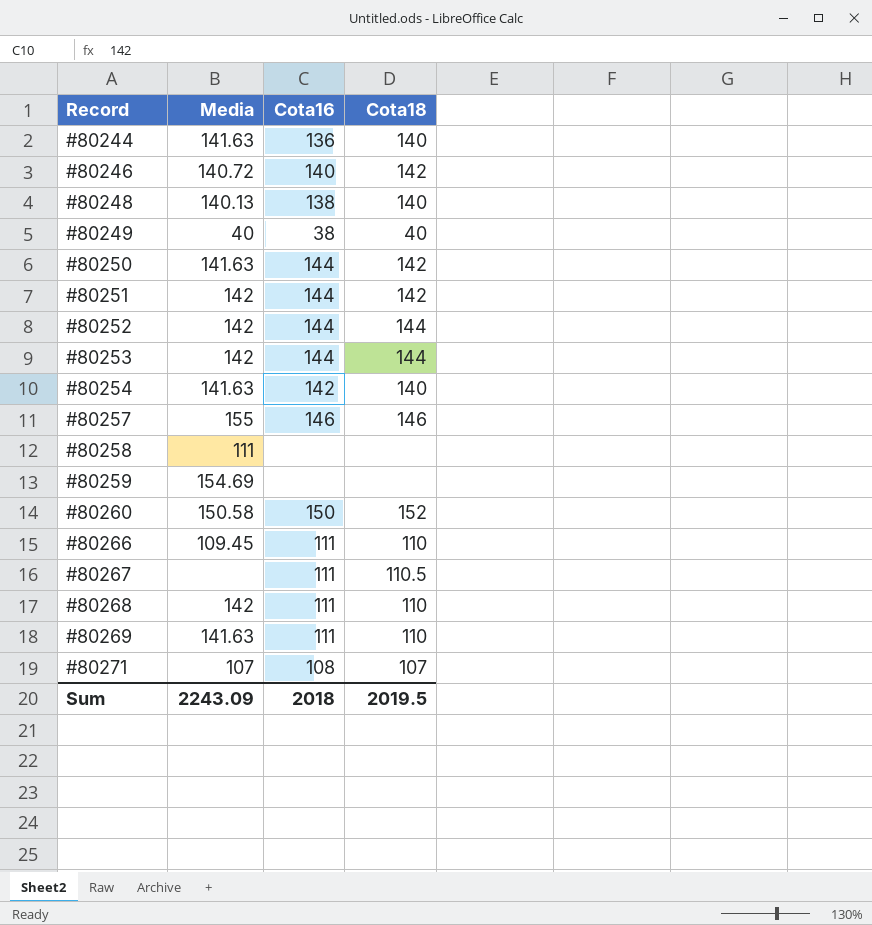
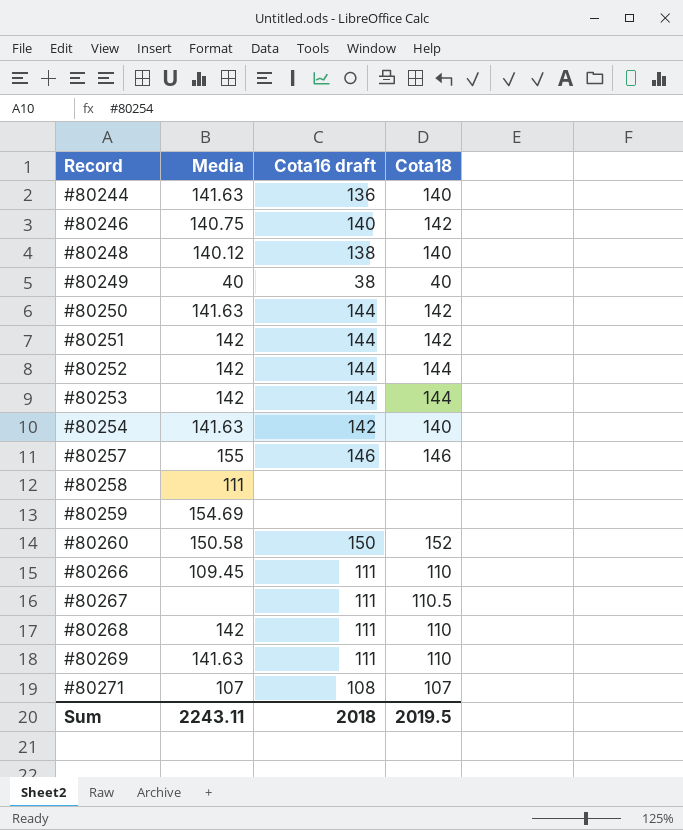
column name: Cota16 -> Cota16 draft
#80246 | Media: 140.72 -> 140.75
#80248 | Media: 140.13 -> 140.12
Sum | Media: 2243.09 -> 2243.11

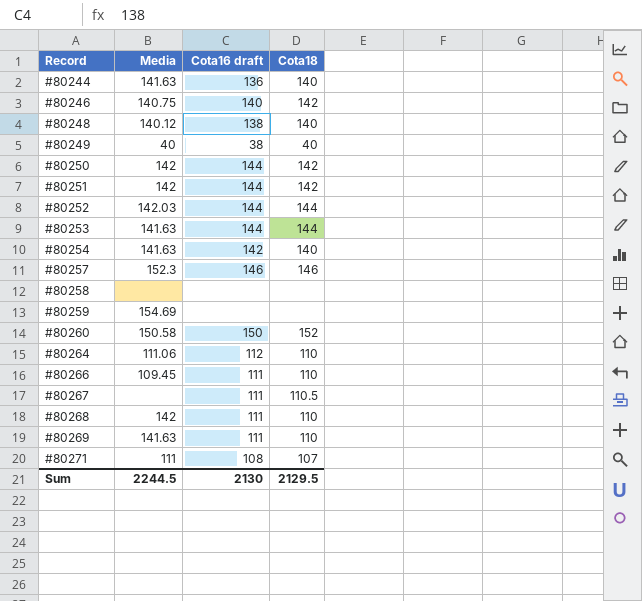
#80250 | Media: 141.63 -> 142
#80252 | Media: 142 -> 142.03
#80253 | Media: 142 -> 141.63
#80257 | Media: 155 -> 152.3
#80258 | Media: 111 -> none
row #80264: none -> 111.06 | 112 | 110
#80271 | Media: 107 -> 111
Sum | Media: 2243.11 -> 2244.5
Sum | Cota16 draft: 2018 -> 2130
Sum | Cota18: 2019.5 -> 2129.5

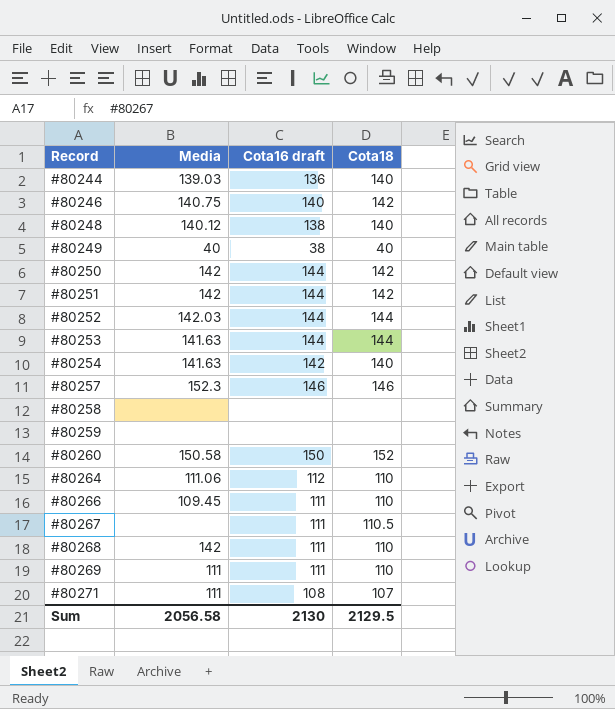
#80244 | Media: 141.63 -> 139.03
#80259 | Media: 154.69 -> none
#80269 | Media: 141.63 -> 111
Sum | Media: 2244.5 -> 2056.58

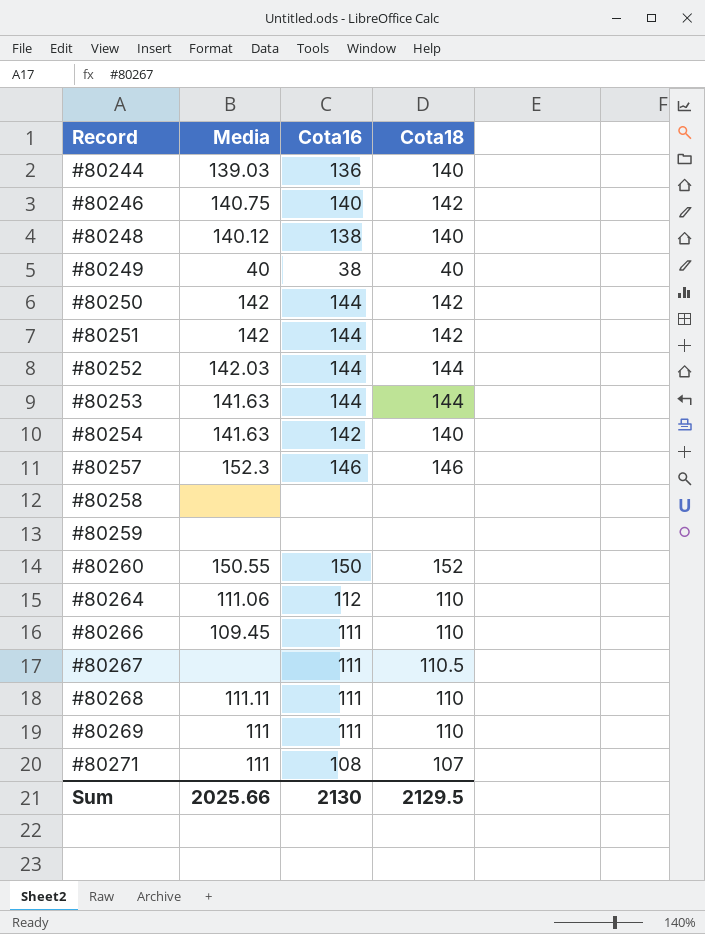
column name: Cota16 draft -> Cota16
#80260 | Media: 150.58 -> 150.55
#80268 | Media: 142 -> 111.11
Sum | Media: 2056.58 -> 2025.66

